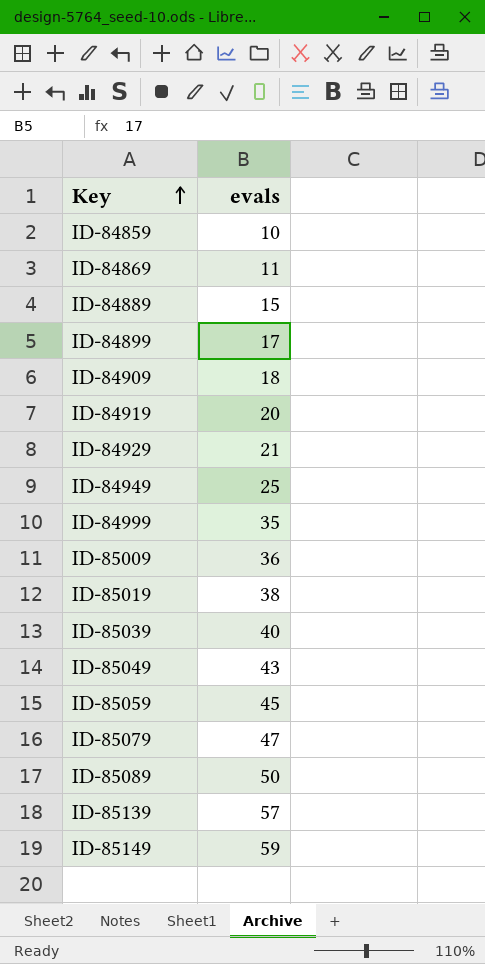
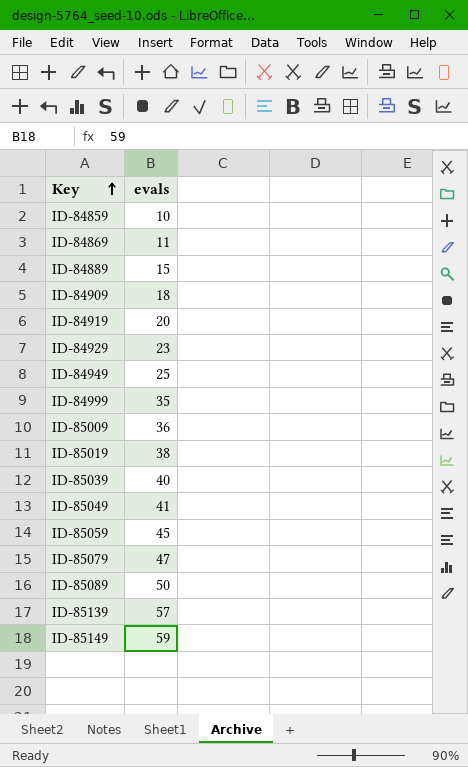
row ID-84899: 17 -> none
ID-84929 | evals: 21 -> 23
ID-85049 | evals: 43 -> 41

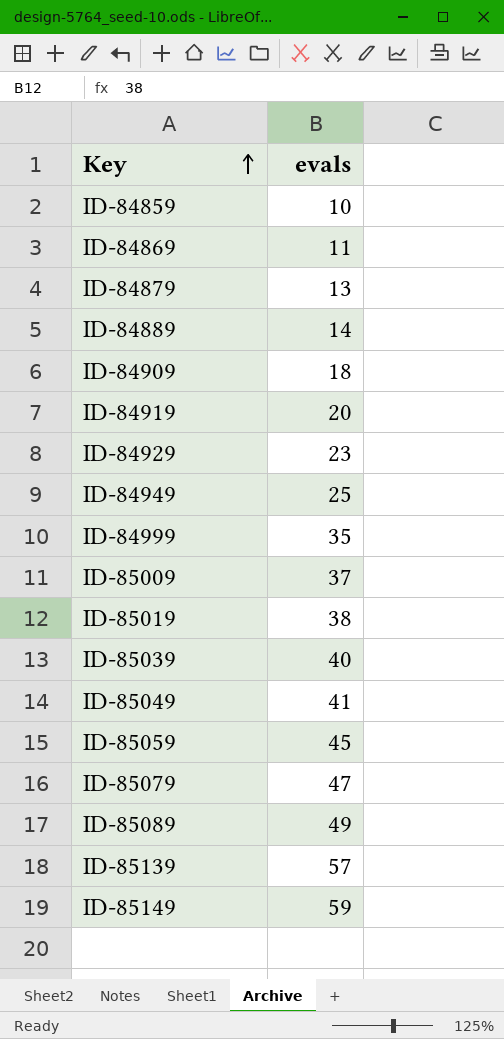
row ID-84879: none -> 13
ID-84889 | evals: 15 -> 14
ID-85009 | evals: 36 -> 37
ID-85089 | evals: 50 -> 49

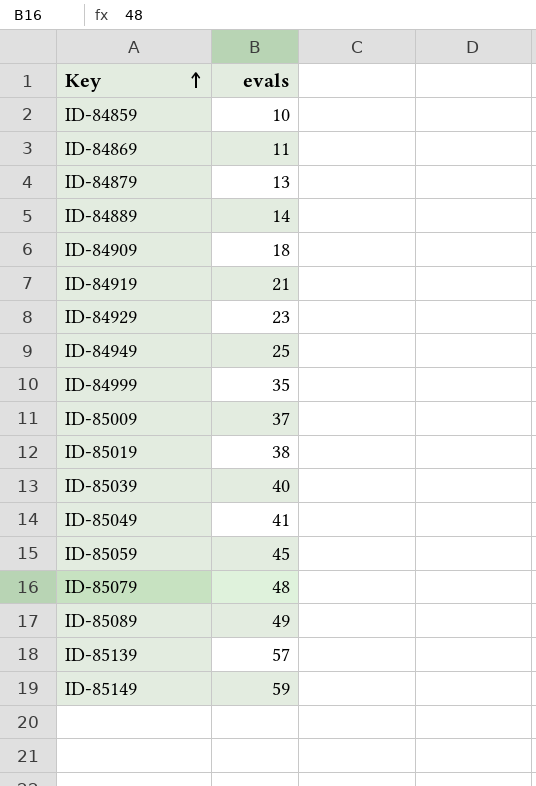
ID-84919 | evals: 20 -> 21
ID-85079 | evals: 47 -> 48

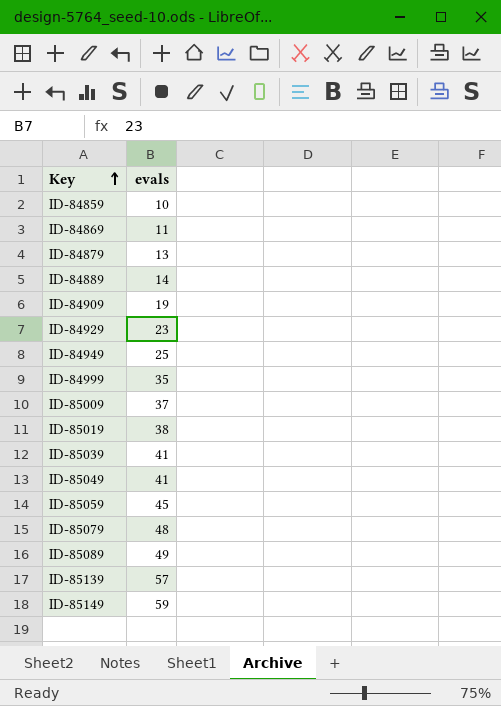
row ID-84919: 21 -> none
ID-84909 | evals: 18 -> 19
ID-85039 | evals: 40 -> 41

